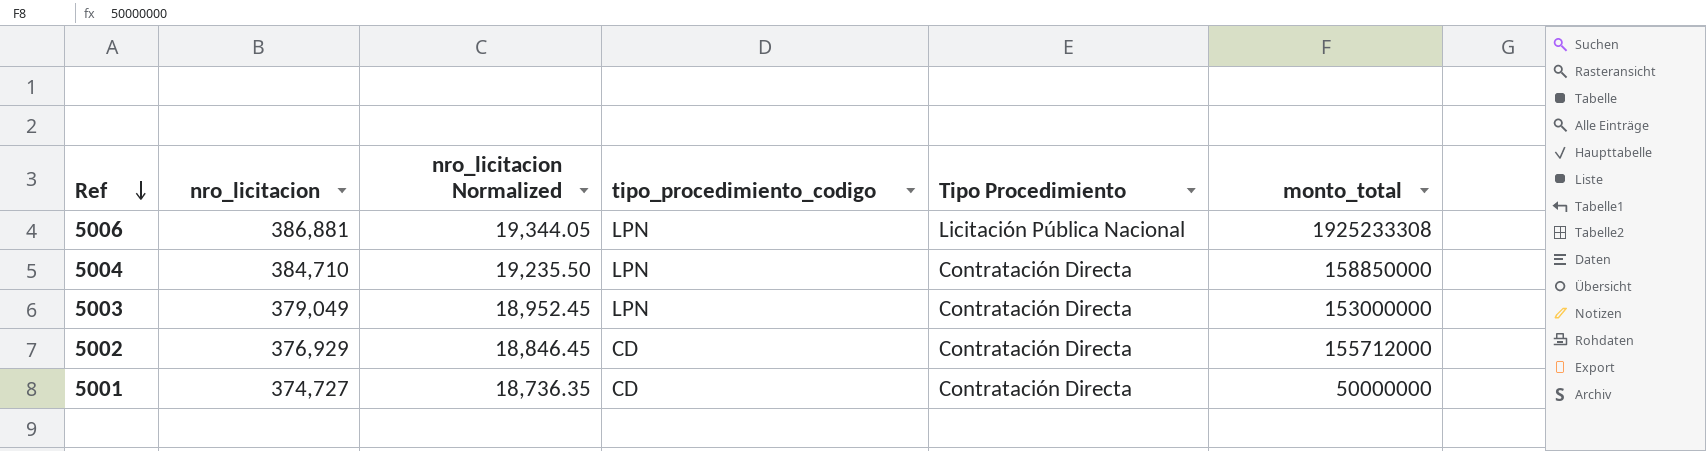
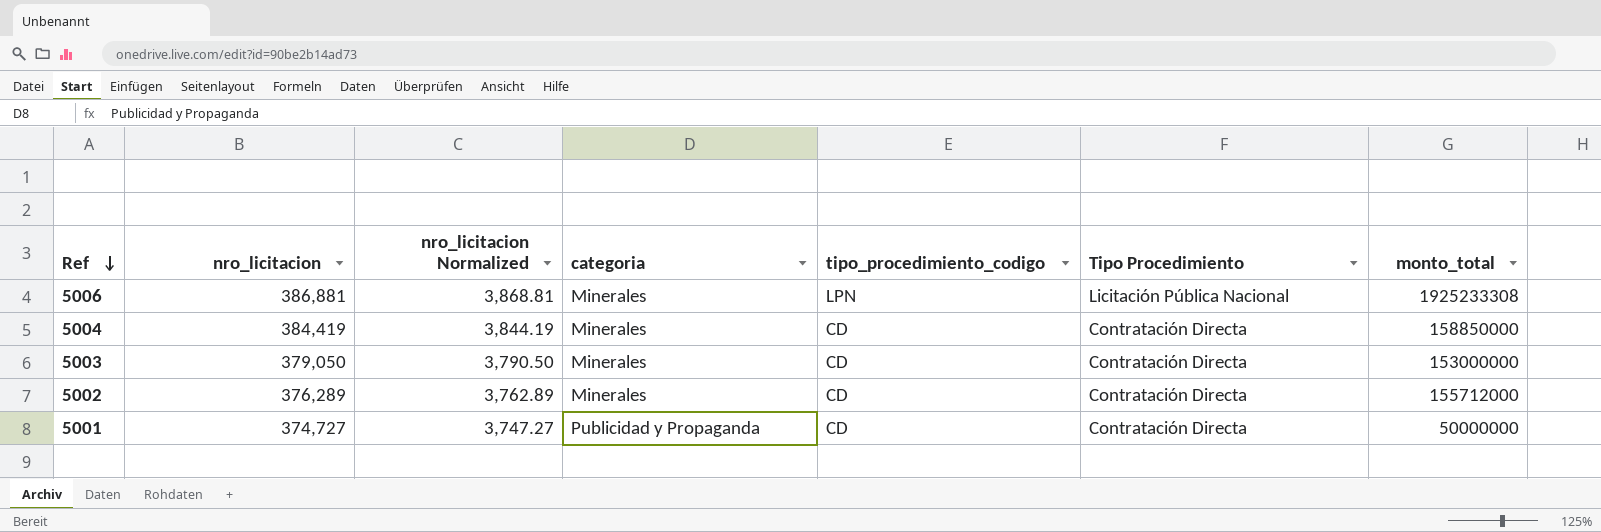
column nro_licitacion Normalized | formula: [nro_licitacion] * 0.05 -> [nro_licitacion] * 0.01
column categoria | position: none -> 4
5004 | nro_licitacion: 384,710 -> 384,419
5004 | tipo_procedimiento_codigo: LPN -> CD
5003 | nro_licitacion: 379,049 -> 379,050
5003 | tipo_procedimiento_codigo: LPN -> CD
5002 | nro_licitacion: 376,929 -> 376,289

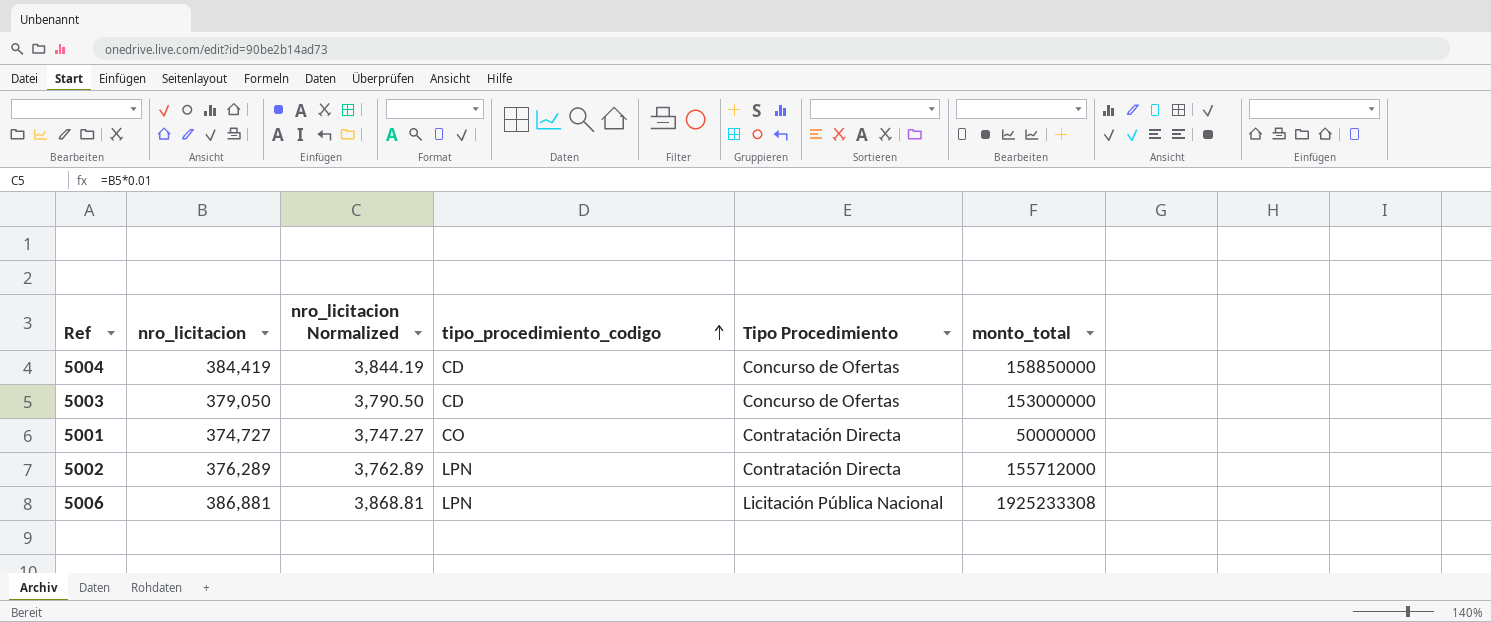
row order: Ref descending -> tipo_procedimiento_codigo ascending
column categoria | position: 4 -> none
5004 | Tipo Procedimiento: Contratación Directa -> Concurso de Ofertas
5003 | Tipo Procedimiento: Contratación Directa -> Concurso de Ofertas
5001 | tipo_procedimiento_codigo: CD -> CO
5002 | tipo_procedimiento_codigo: CD -> LPN

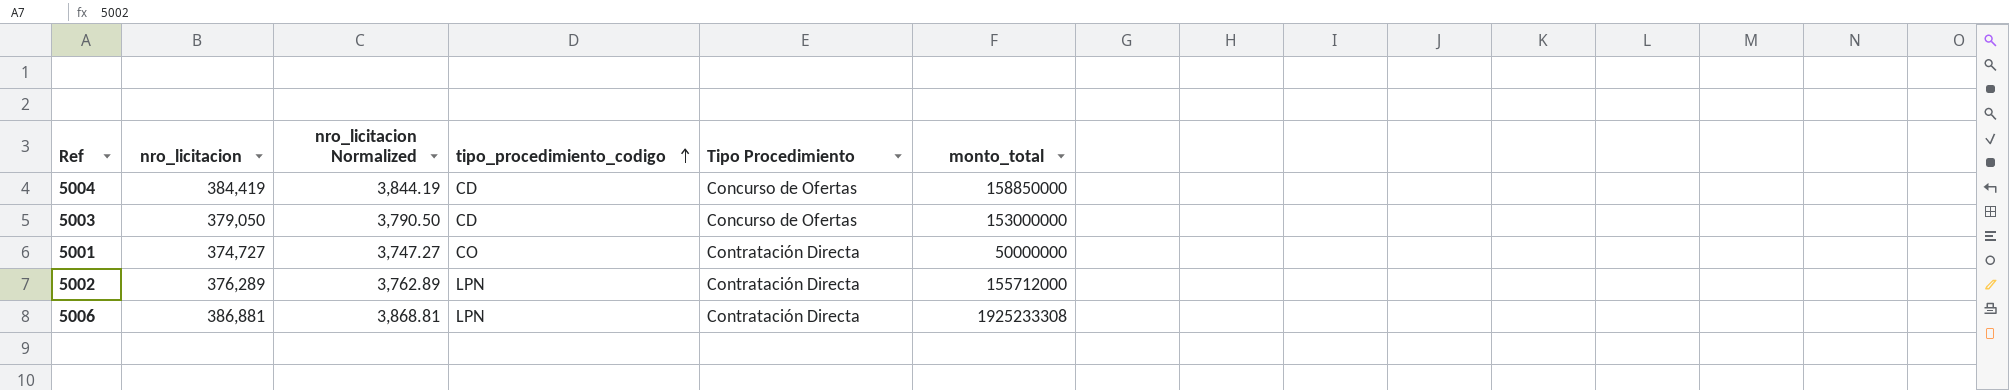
5006 | Tipo Procedimiento: Licitación Pública Nacional -> Contratación Directa

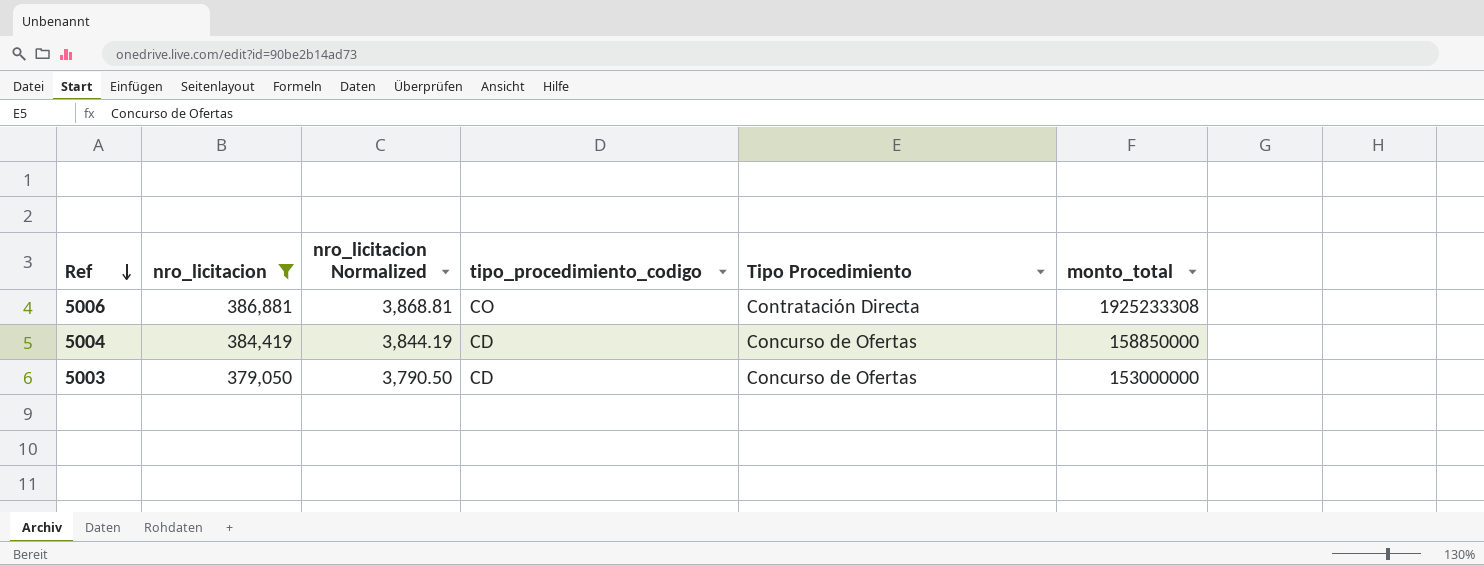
filter: none -> nro_licitacion >= 379,050
row order: tipo_procedimiento_codigo ascending -> Ref descending
5006 | tipo_procedimiento_codigo: LPN -> CO

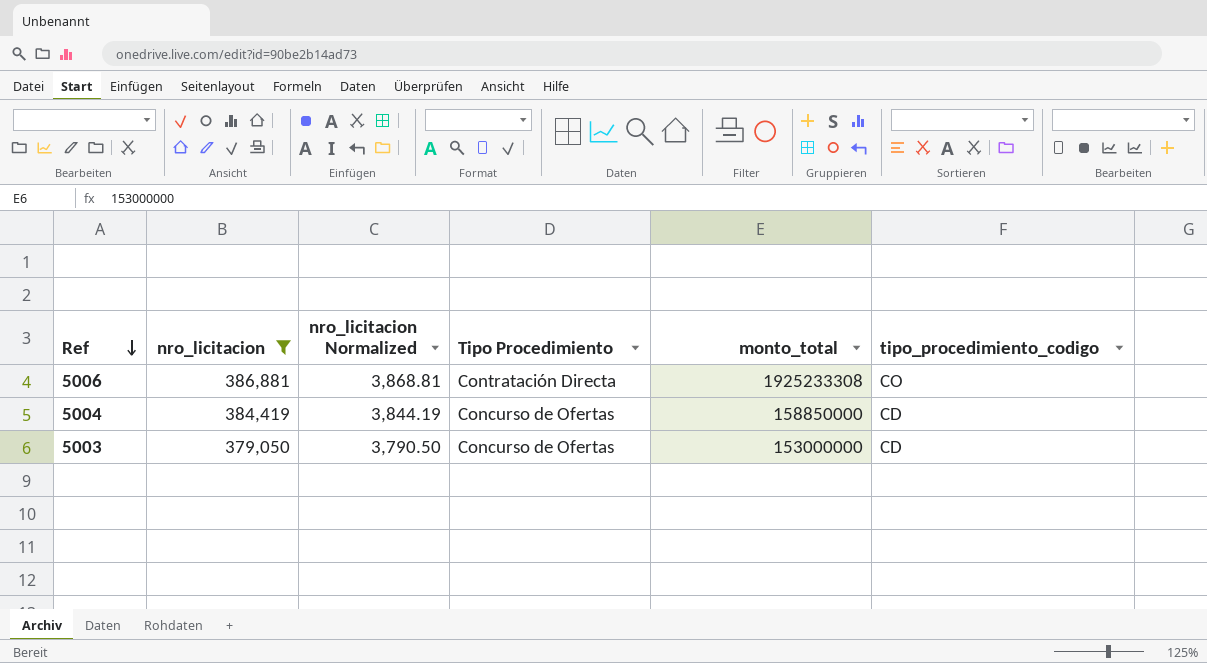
column tipo_procedimiento_codigo | position: 4 -> 6

